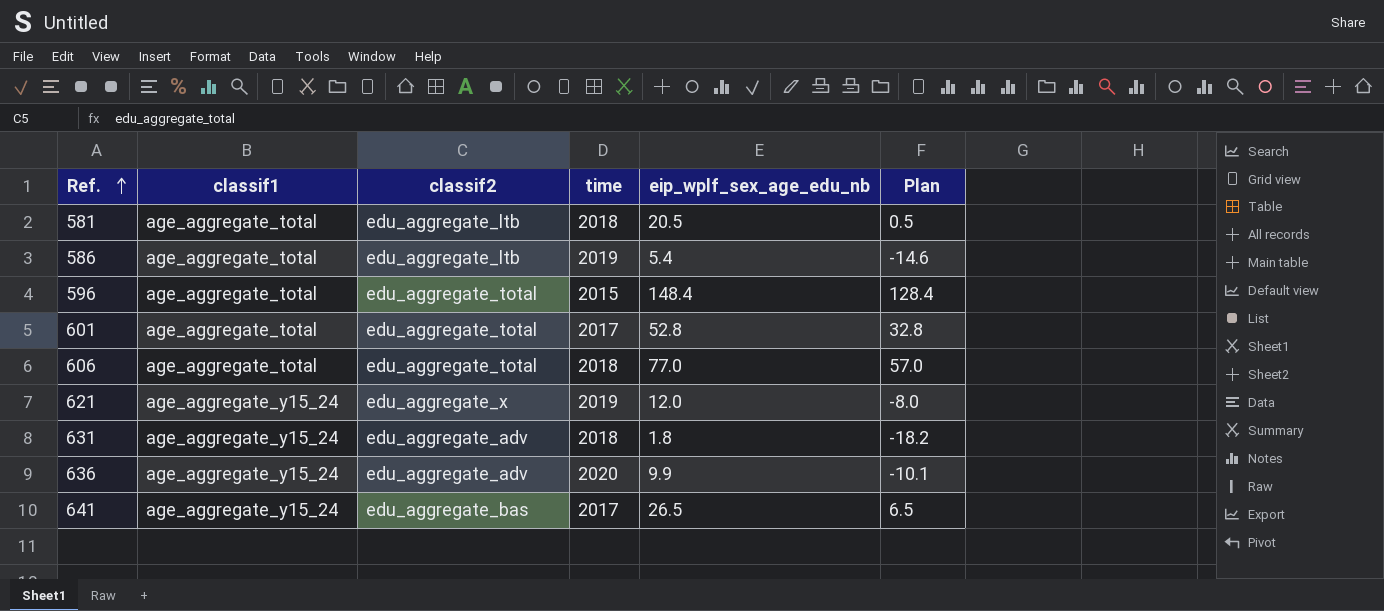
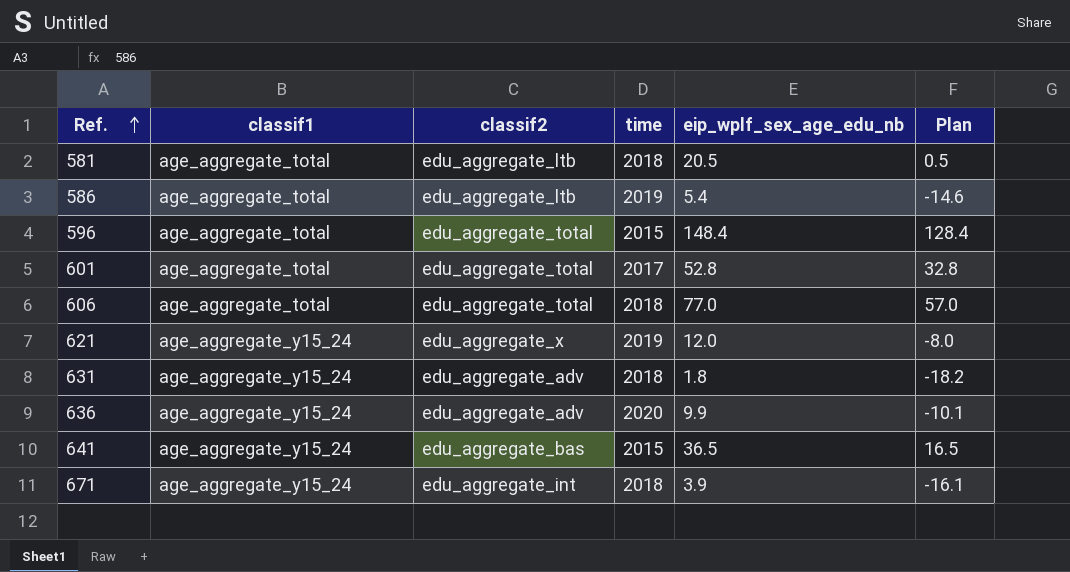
641 | time: 2017 -> 2015
641 | eip_wplf_sex_age_edu_nb: 26.5 -> 36.5
641 | Plan: 6.5 -> 16.5
row 671: none -> age_aggregate_y15_24 | edu_aggregate_int | 2018 | 3.9 | -16.1

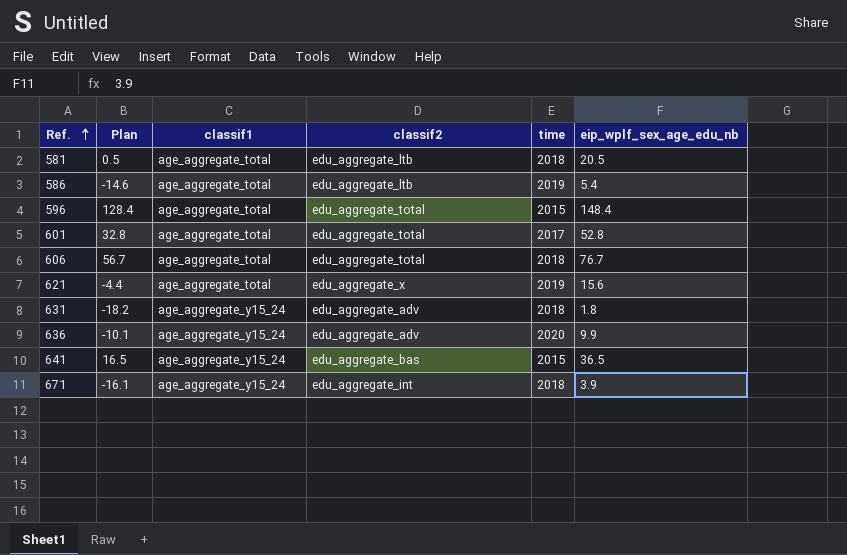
column Plan | position: 6 -> 2
606 | Plan: 57.0 -> 56.7
606 | eip_wplf_sex_age_edu_nb: 77.0 -> 76.7
621 | Plan: -8.0 -> -4.4
621 | classif1: age_aggregate_y15_24 -> age_aggregate_total
621 | eip_wplf_sex_age_edu_nb: 12.0 -> 15.6

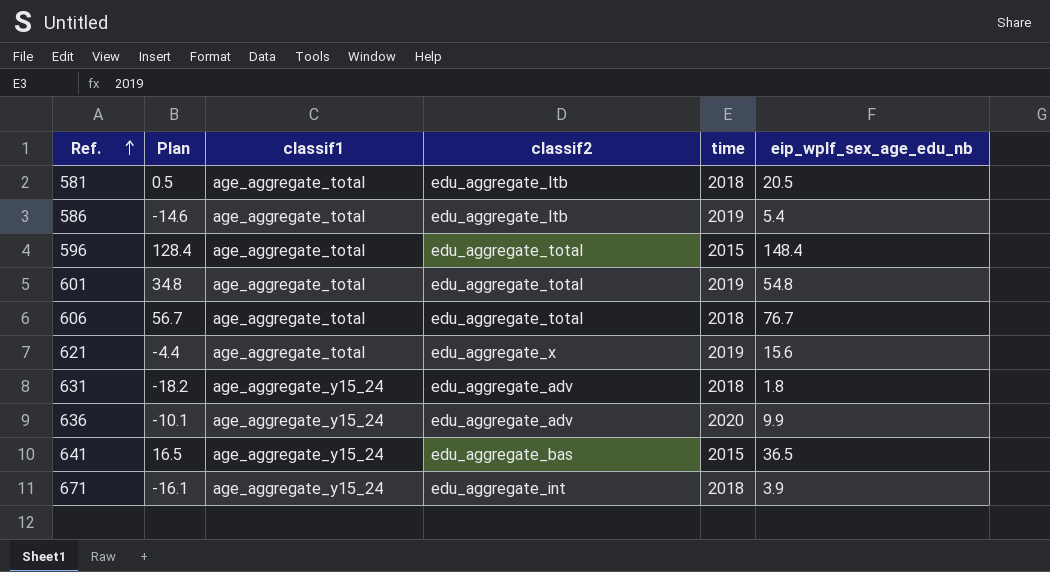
601 | Plan: 32.8 -> 34.8
601 | time: 2017 -> 2019
601 | eip_wplf_sex_age_edu_nb: 52.8 -> 54.8

